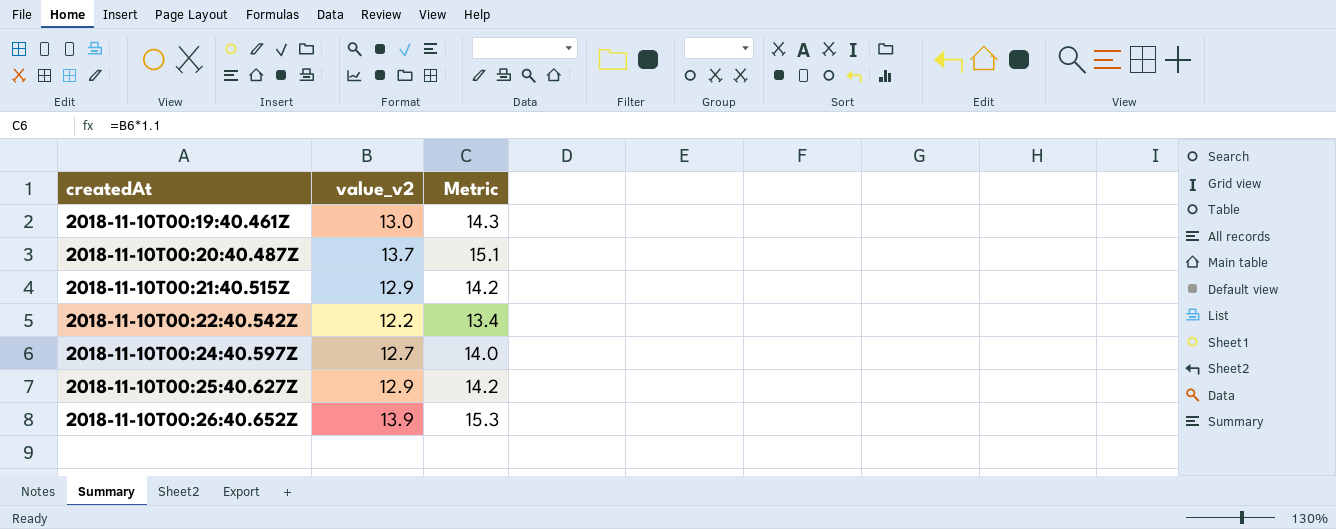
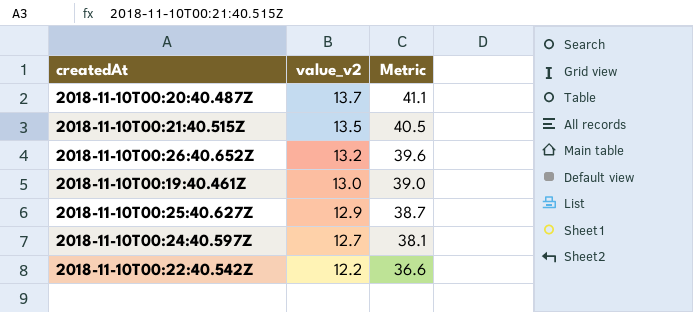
row order: createdAt ascending -> value_v2 descending
column Metric | formula: [value_v2] * 1.1 -> [value_v2] * 3
2018-11-10T00:21:40.515Z | value_v2: 12.9 -> 13.5
2018-11-10T00:26:40.652Z | value_v2: 13.9 -> 13.2

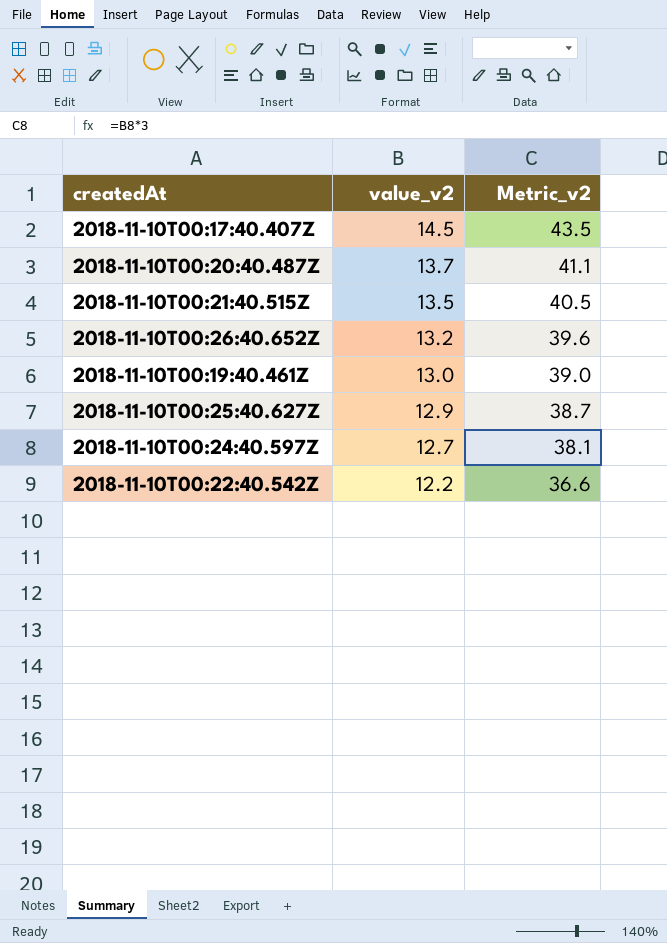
column name: Metric -> Metric_v2
row 2018-11-10T00:17:40.407Z: none -> 14.5 | 43.5

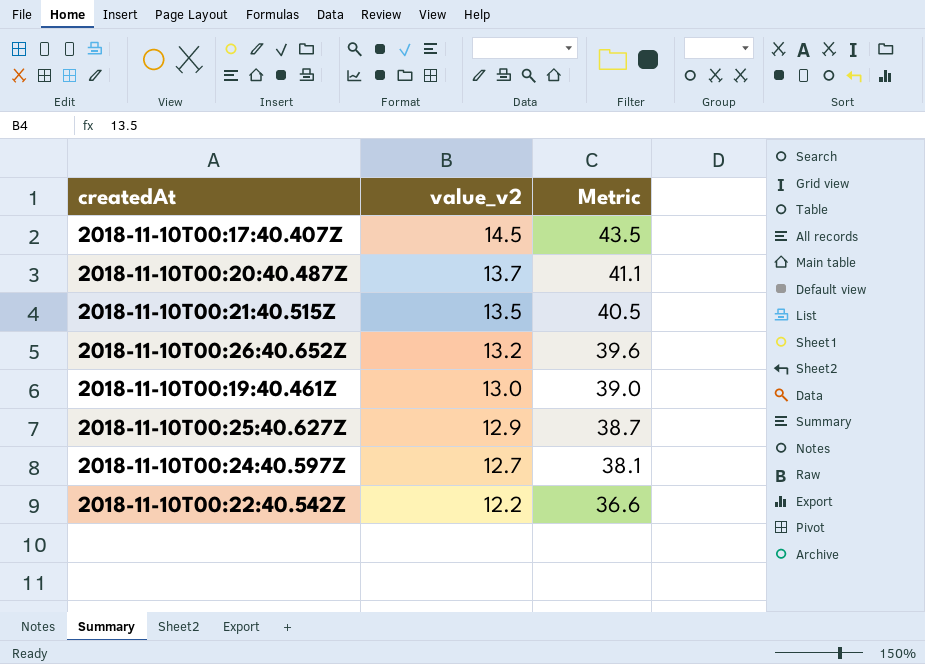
column name: Metric_v2 -> Metric

